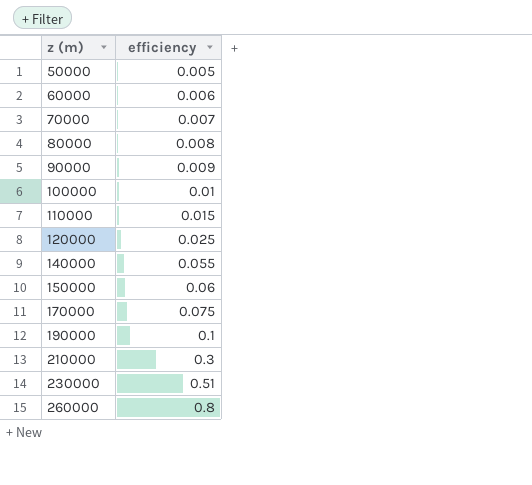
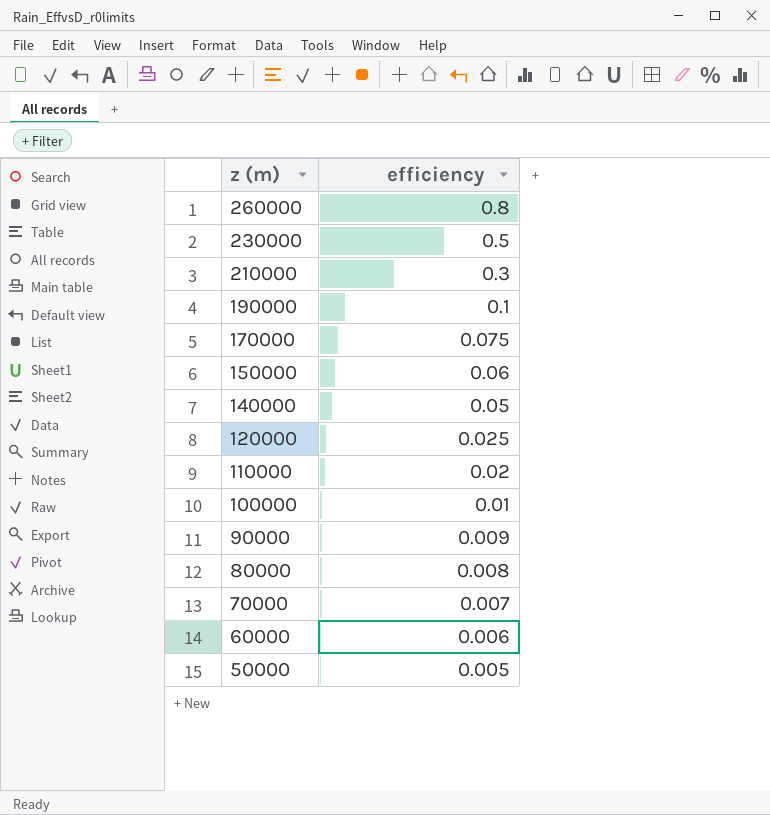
row order: z (m) ascending -> z (m) descending
230000 | efficiency: 0.51 -> 0.5
140000 | efficiency: 0.055 -> 0.05
110000 | efficiency: 0.015 -> 0.02

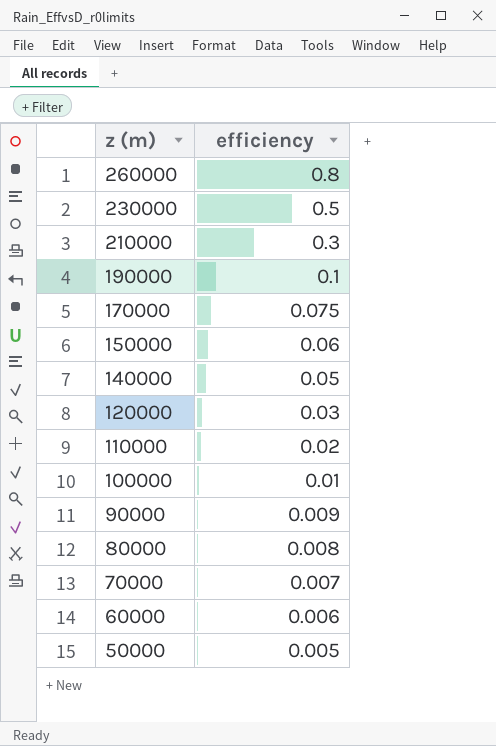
120000 | efficiency: 0.025 -> 0.03

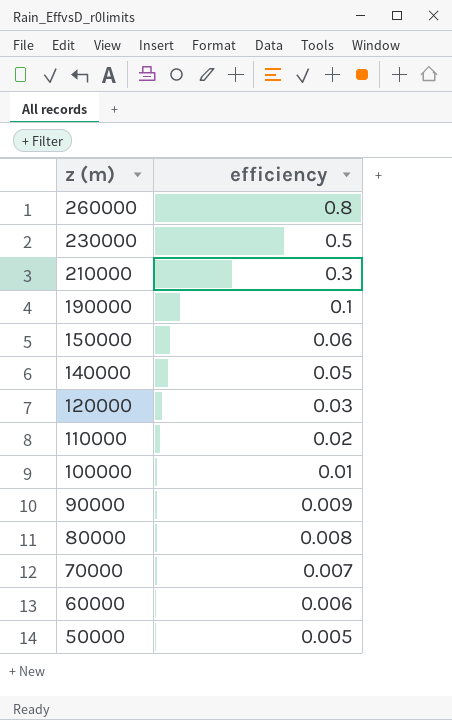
row 170000: 0.075 -> none

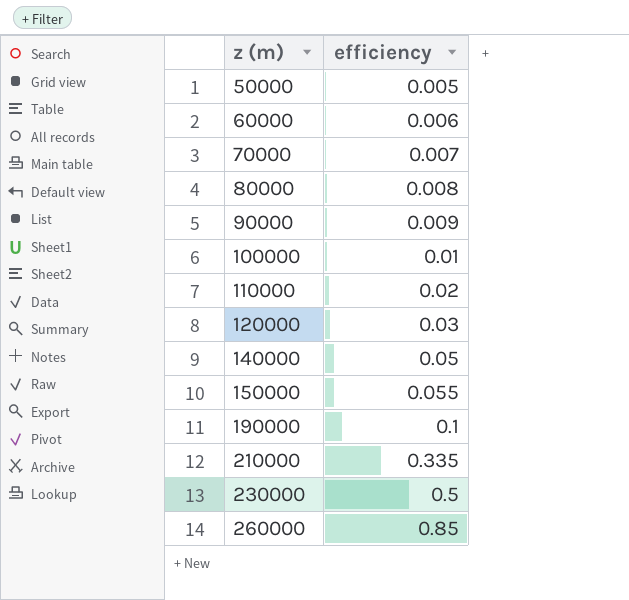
row order: z (m) descending -> z (m) ascending
150000 | efficiency: 0.06 -> 0.055
210000 | efficiency: 0.3 -> 0.335
260000 | efficiency: 0.8 -> 0.85

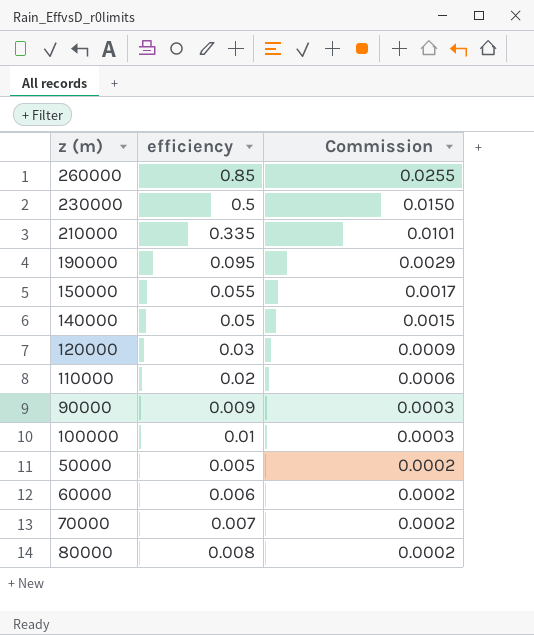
row order: z (m) ascending -> Commission descending
column Commission | formula: none -> [efficiency] * 0.03
190000 | efficiency: 0.1 -> 0.095

